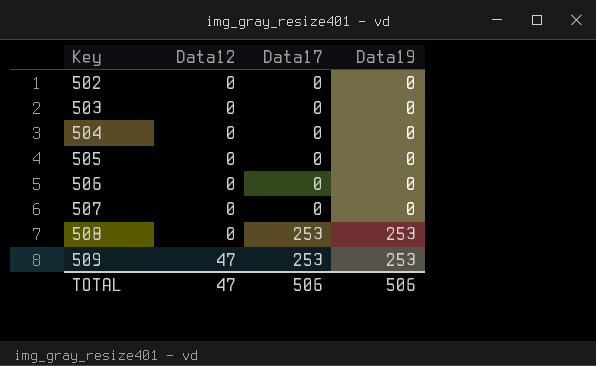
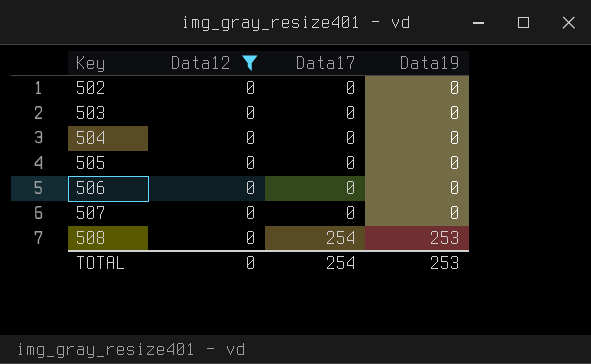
filter: none -> Data12 = 0
508 | Data17: 253 -> 254
TOTAL | Data12: 47 -> 0
TOTAL | Data17: 506 -> 254
TOTAL | Data19: 506 -> 253

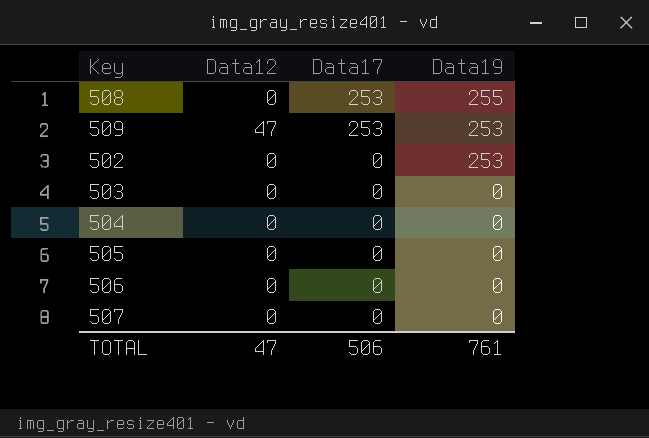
filter: Data12 = 0 -> none
row order: Key ascending -> Data17 descending
508 | Data17: 254 -> 253
508 | Data19: 253 -> 255
502 | Data19: 0 -> 253
TOTAL | Data12: 0 -> 47
TOTAL | Data17: 254 -> 506
TOTAL | Data19: 253 -> 761

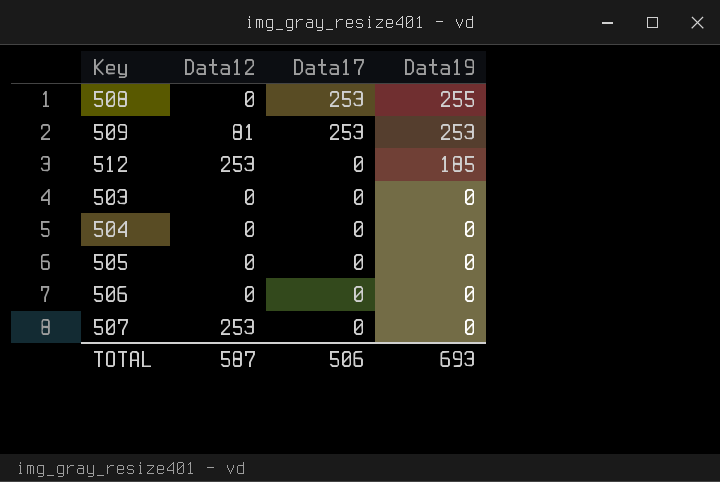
row 502: 0 | 0 | 253 -> none
509 | Data12: 47 -> 81
row 512: none -> 253 | 0 | 185
507 | Data12: 0 -> 253
TOTAL | Data12: 47 -> 587
TOTAL | Data19: 761 -> 693

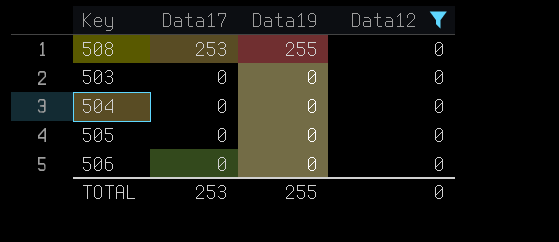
filter: none -> Data12 = 0
column Data12 | position: 2 -> 4
TOTAL | Data17: 506 -> 253
TOTAL | Data19: 693 -> 255
TOTAL | Data12: 587 -> 0

